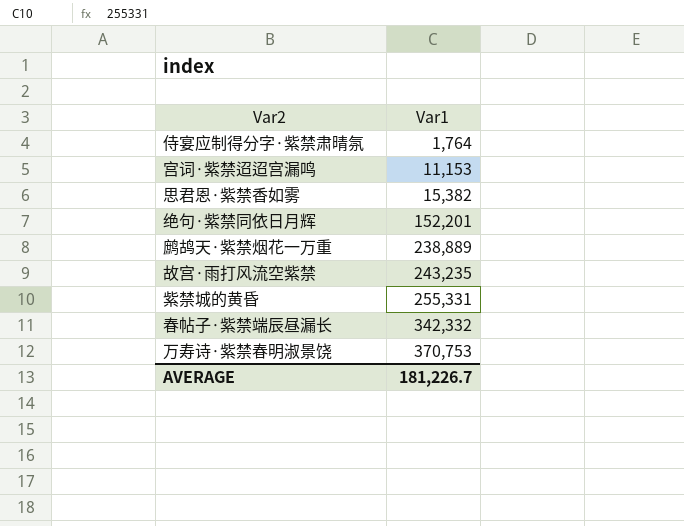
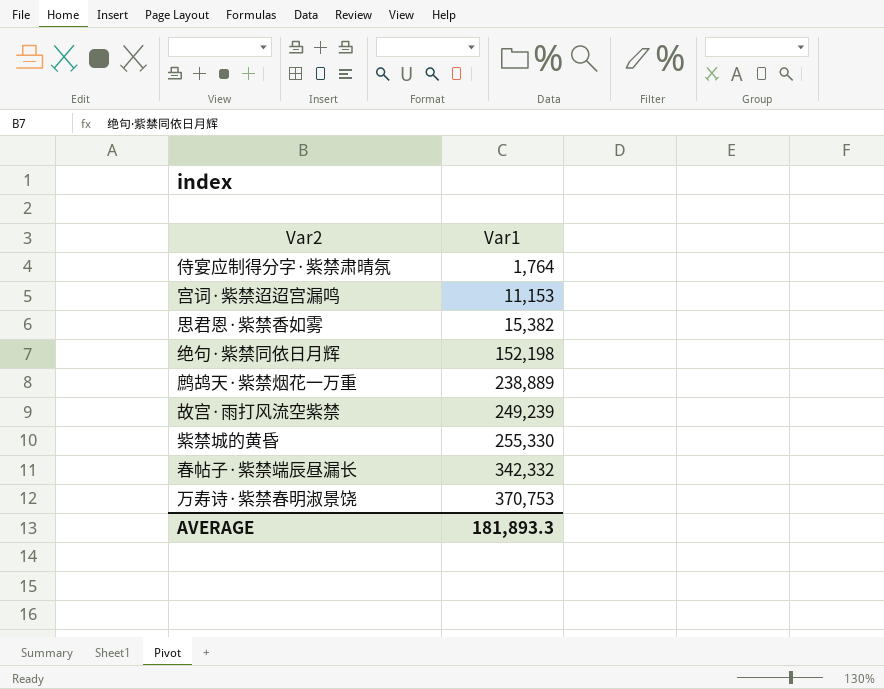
绝句·紫禁同依日月辉 | Var1: 152,201 -> 152,198
故宫·雨打风流空紫禁 | Var1: 243,235 -> 249,239
紫禁城的黄昏 | Var1: 255,331 -> 255,330
AVERAGE | Var1: 181,226.7 -> 181,893.3

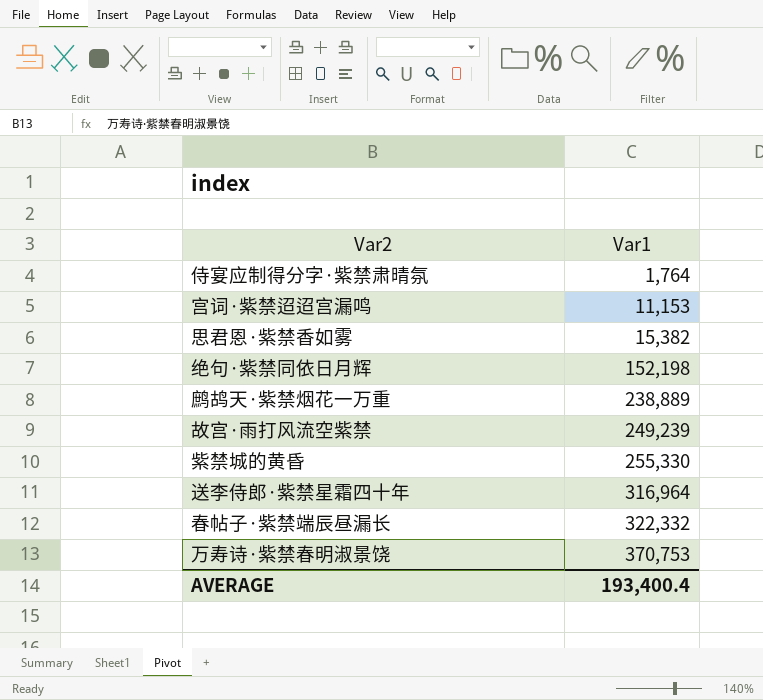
row 送李侍郎·紫禁星霜四十年: none -> 316,964
春帖子·紫禁端辰昼漏长 | Var1: 342,332 -> 322,332
AVERAGE | Var1: 181,893.3 -> 193,400.4

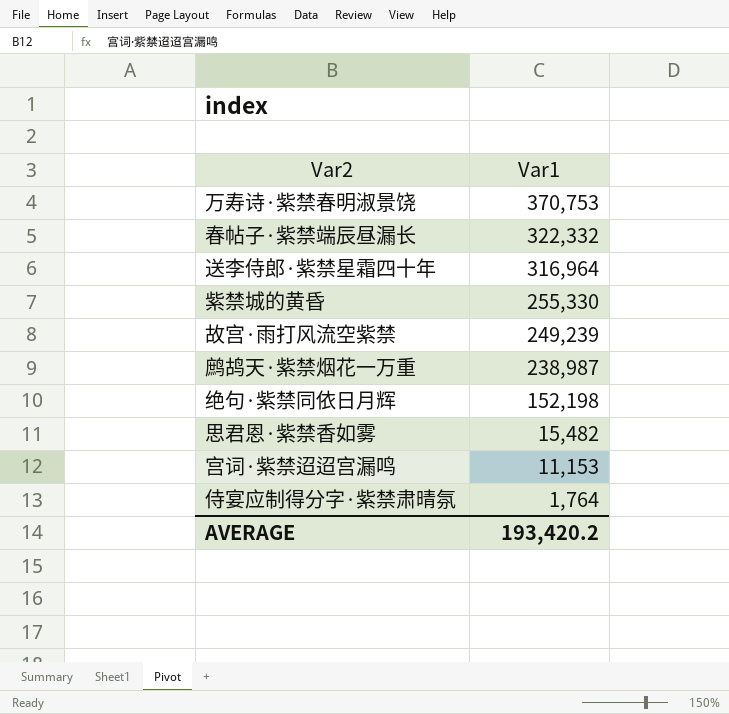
row order: Var1 ascending -> Var1 descending
鹧鸪天·紫禁烟花一万重 | Var1: 238,889 -> 238,987
思君恩·紫禁香如雾 | Var1: 15,382 -> 15,482
AVERAGE | Var1: 193,400.4 -> 193,420.2

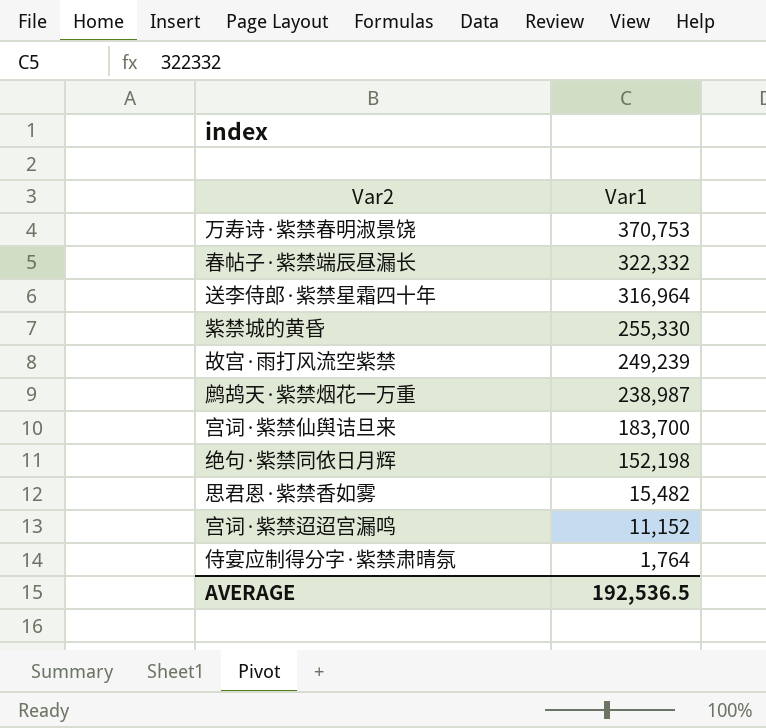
row 宫词·紫禁仙舆诘旦来: none -> 183,700
宫词·紫禁迢迢宫漏鸣 | Var1: 11,153 -> 11,152
AVERAGE | Var1: 193,420.2 -> 192,536.5

